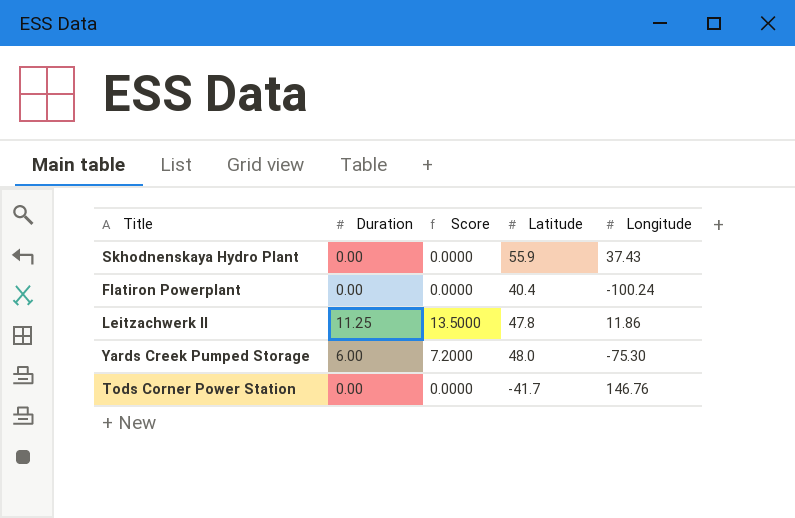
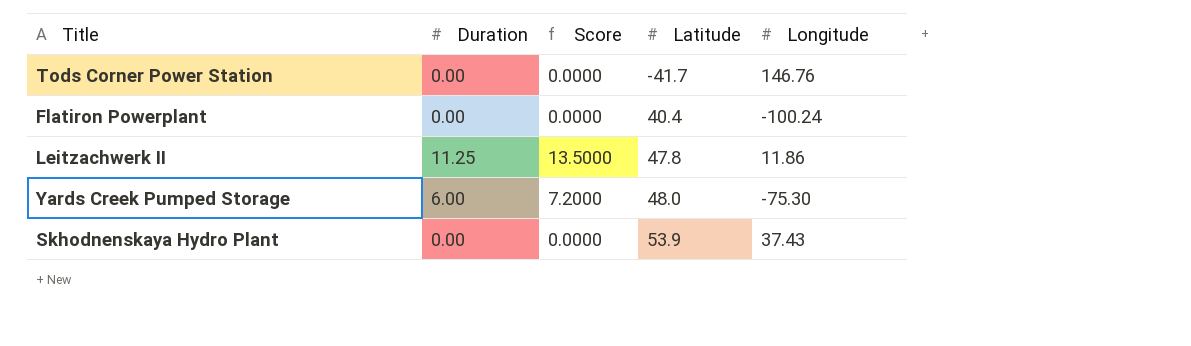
row order: none -> Latitude ascending
Skhodnenskaya Hydro Plant | Latitude: 55.9 -> 53.9

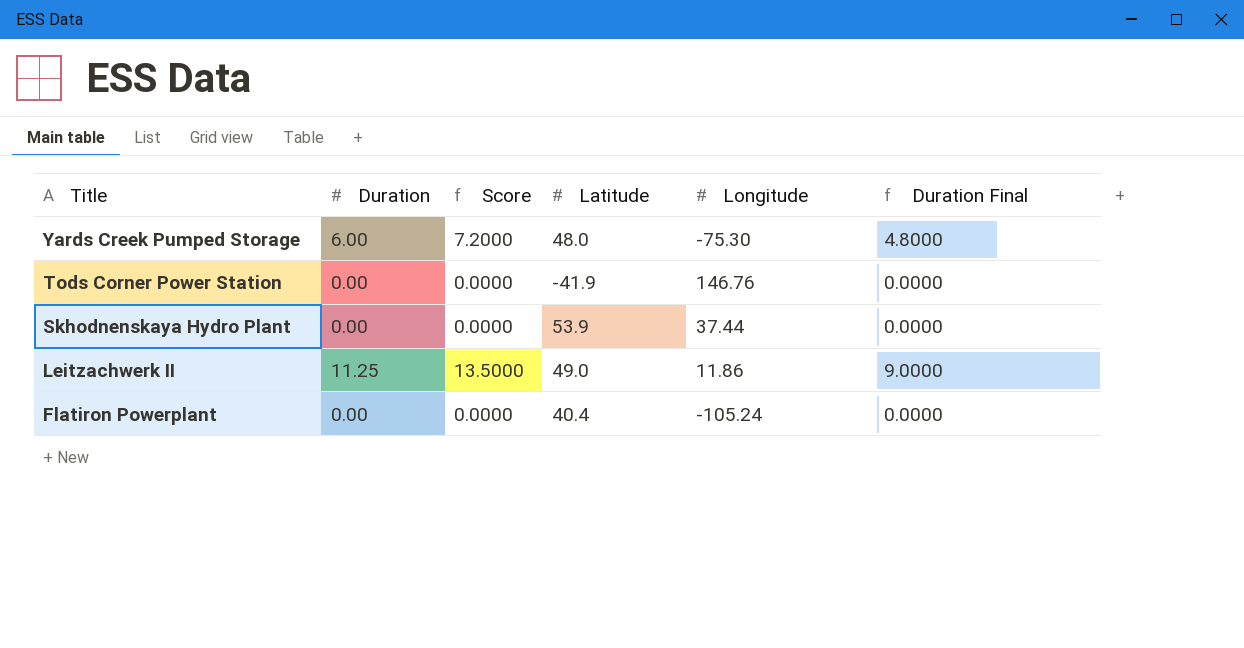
row order: Latitude ascending -> Title descending
column Duration Final | formula: none -> [Duration] * 0.8
Tods Corner Power Station | Latitude: -41.7 -> -41.9
Skhodnenskaya Hydro Plant | Longitude: 37.43 -> 37.44
Leitzachwerk II | Latitude: 47.8 -> 49.0
Flatiron Powerplant | Longitude: -100.24 -> -105.24

